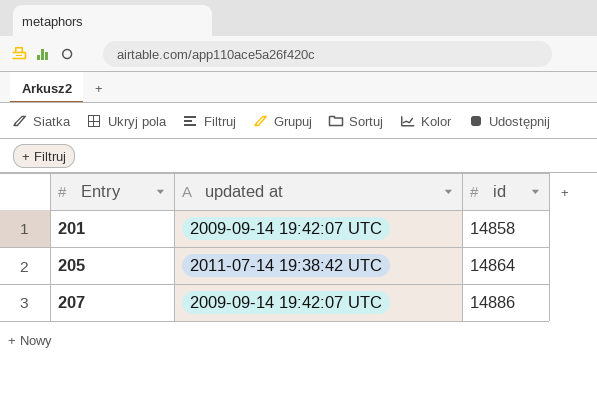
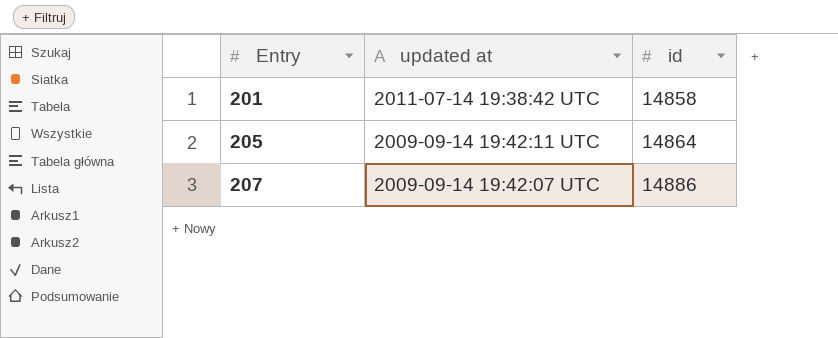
201 | updated at: 2009-09-14 19:42:07 UTC -> 2011-07-14 19:38:42 UTC
205 | updated at: 2011-07-14 19:38:42 UTC -> 2009-09-14 19:42:11 UTC

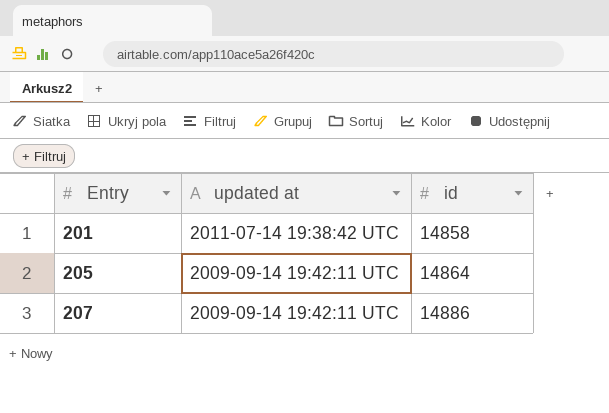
207 | updated at: 2009-09-14 19:42:07 UTC -> 2009-09-14 19:42:11 UTC

